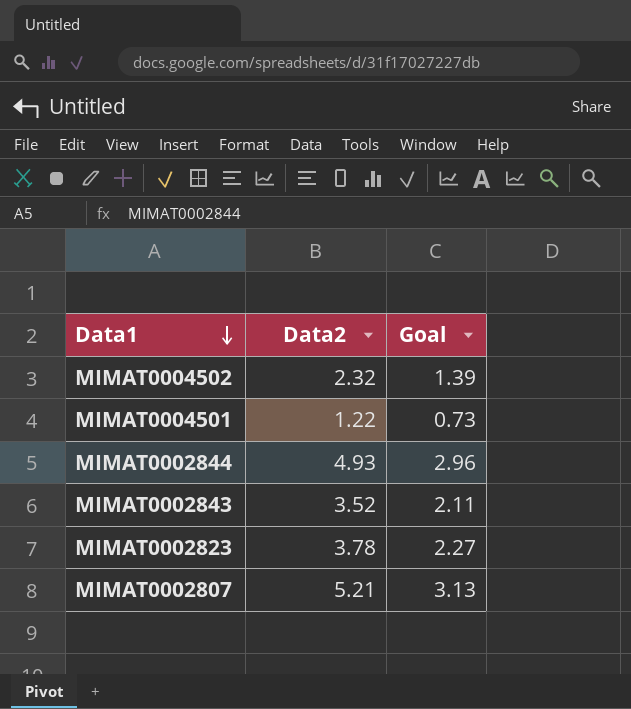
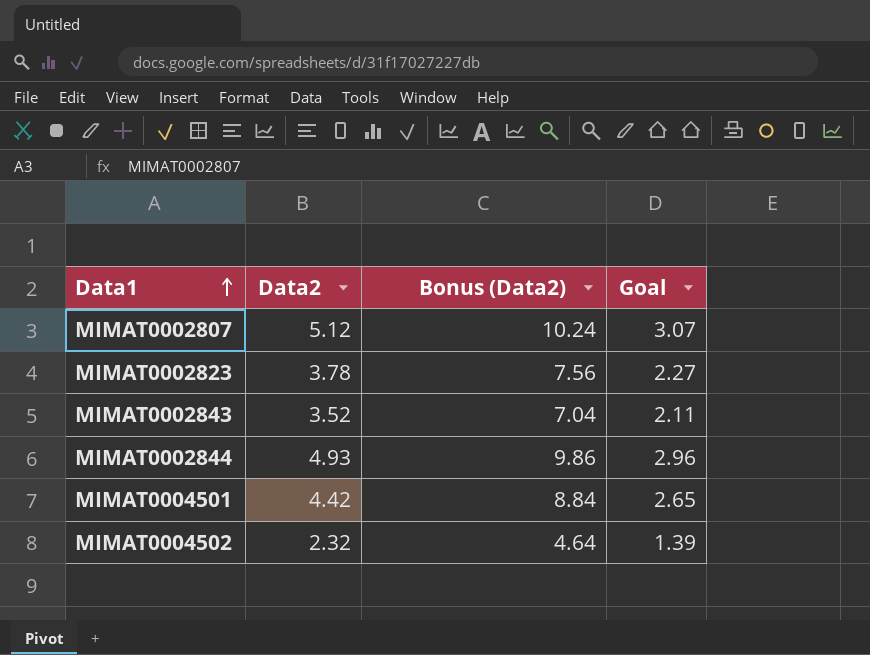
row order: Data1 descending -> Data1 ascending
column Bonus (Data2) | formula: none -> [Data2] * 2
MIMAT0002807 | Data2: 5.21 -> 5.12
MIMAT0002807 | Goal: 3.13 -> 3.07
MIMAT0004501 | Data2: 1.22 -> 4.42
MIMAT0004501 | Goal: 0.73 -> 2.65

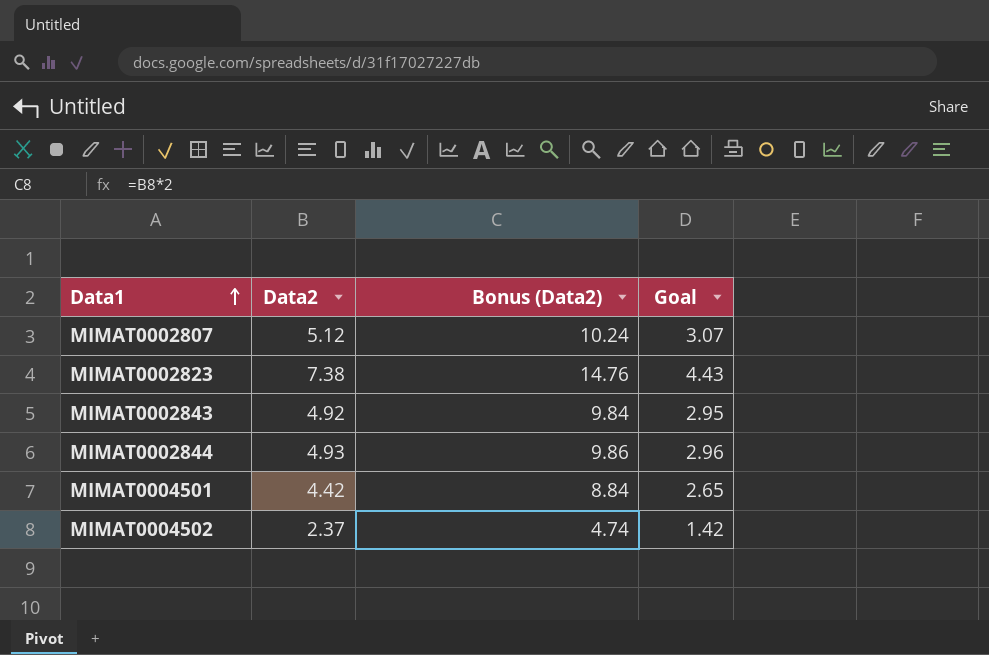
MIMAT0002823 | Data2: 3.78 -> 7.38
MIMAT0002823 | Bonus (Data2): 7.56 -> 14.76
MIMAT0002823 | Goal: 2.27 -> 4.43
MIMAT0002843 | Data2: 3.52 -> 4.92
MIMAT0002843 | Bonus (Data2): 7.04 -> 9.84
MIMAT0002843 | Goal: 2.11 -> 2.95
MIMAT0004502 | Data2: 2.32 -> 2.37
MIMAT0004502 | Bonus (Data2): 4.64 -> 4.74
MIMAT0004502 | Goal: 1.39 -> 1.42

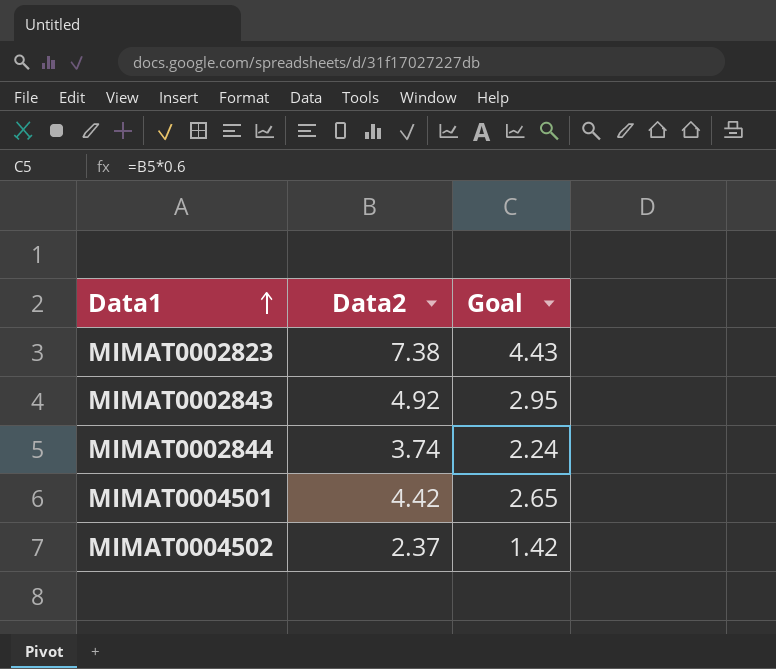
column Bonus (Data2) | formula: [Data2] * 2 -> none
row MIMAT0002807: 5.12 | 10.24 | 3.07 -> none
MIMAT0002844 | Data2: 4.93 -> 3.74
MIMAT0002844 | Goal: 2.96 -> 2.24

